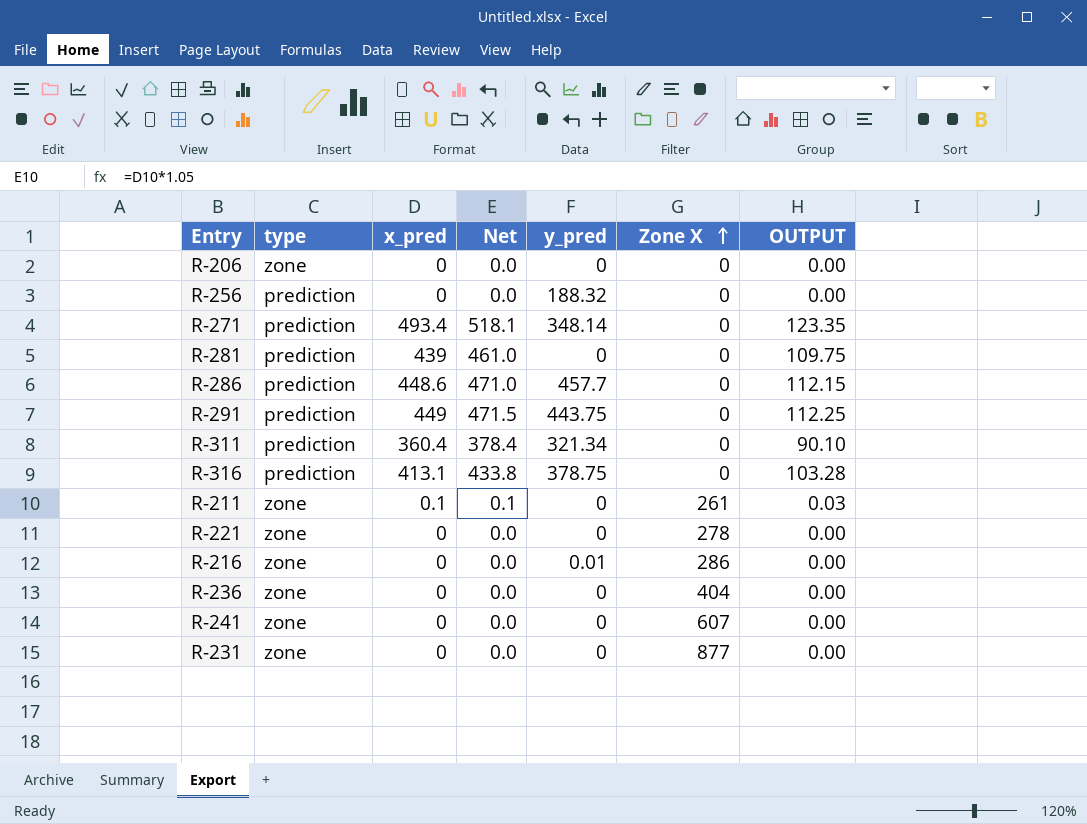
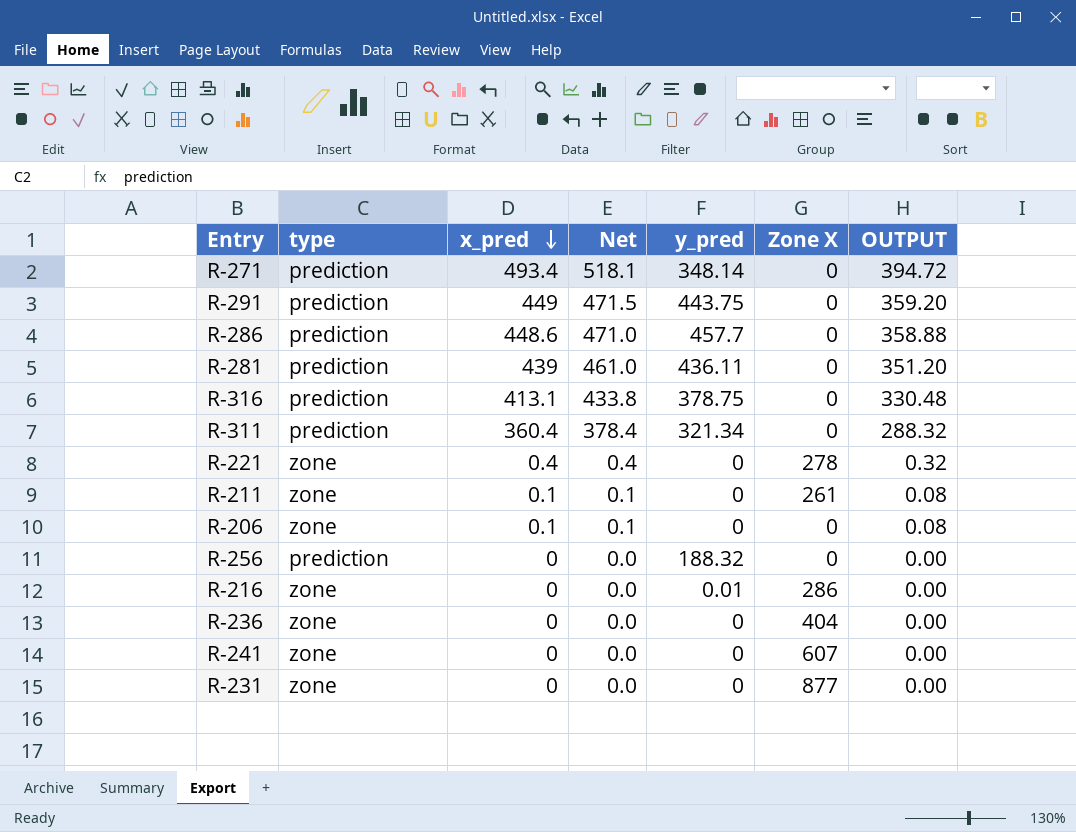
row order: Zone X ascending -> x_pred descending
column OUTPUT | formula: [x_pred] * 0.25 -> [x_pred] * 0.8
R-281 | y_pred: 0 -> 436.11
R-221 | x_pred: 0 -> 0.4
R-221 | Net: 0.0 -> 0.4
R-206 | x_pred: 0 -> 0.1
R-206 | Net: 0.0 -> 0.1

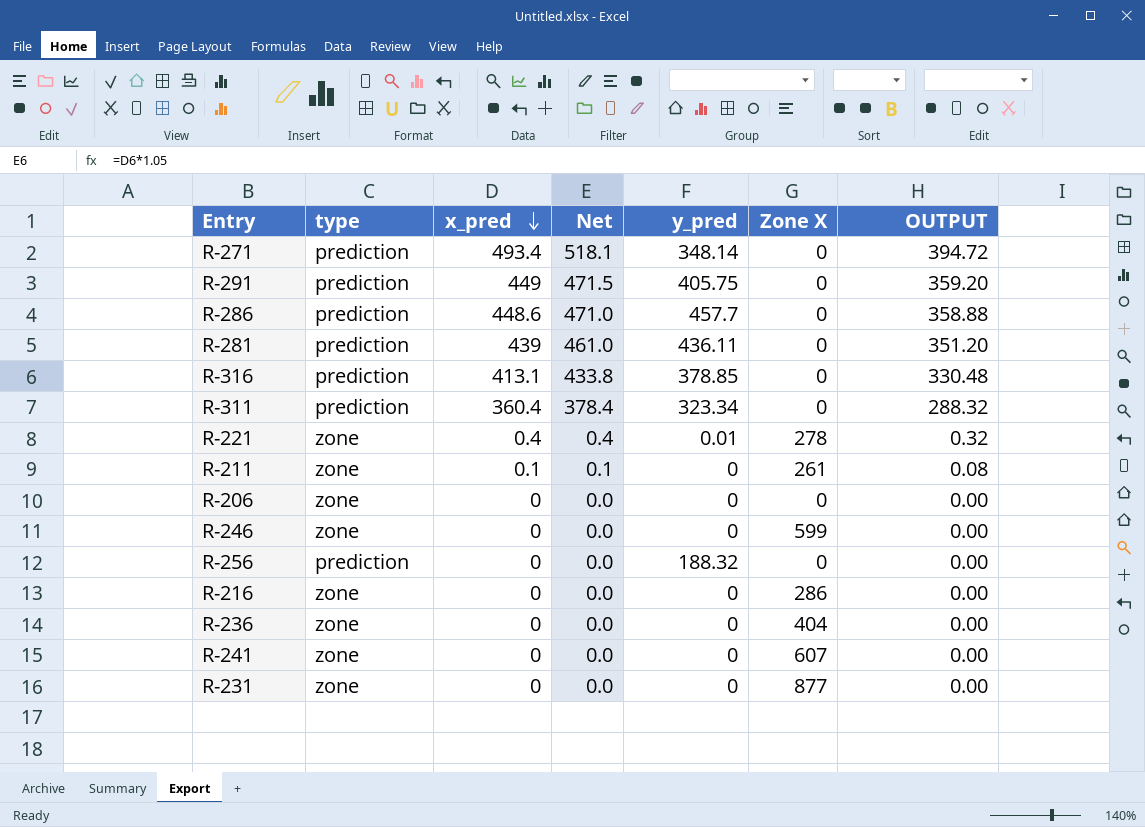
R-291 | y_pred: 443.75 -> 405.75
R-316 | y_pred: 378.75 -> 378.85
R-311 | y_pred: 321.34 -> 323.34
R-221 | y_pred: 0 -> 0.01
R-206 | x_pred: 0.1 -> 0
R-206 | Net: 0.1 -> 0.0
R-206 | OUTPUT: 0.08 -> 0.00
row R-246: none -> zone | 0 | 0.0 | 0 | 599 | 0.00
R-216 | y_pred: 0.01 -> 0

